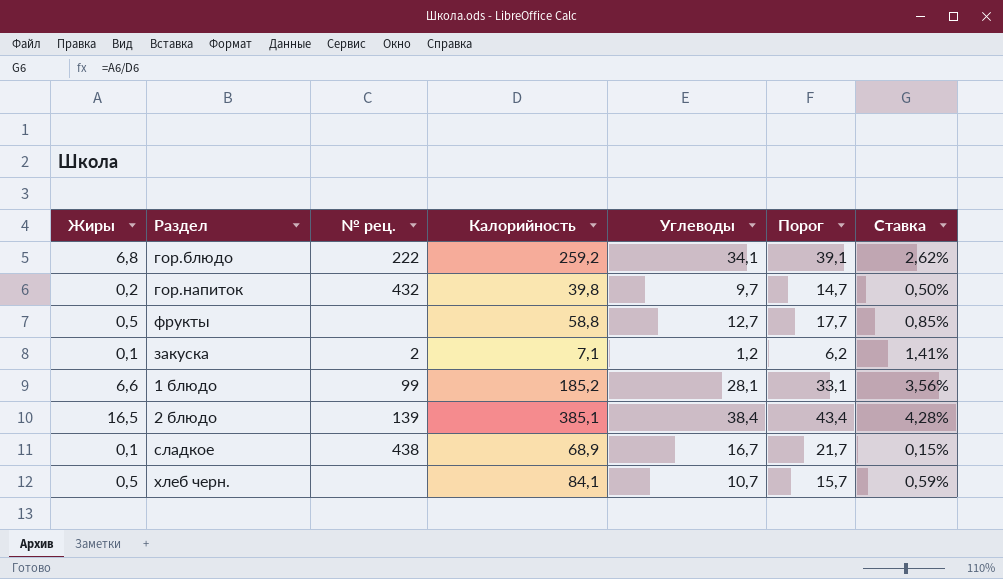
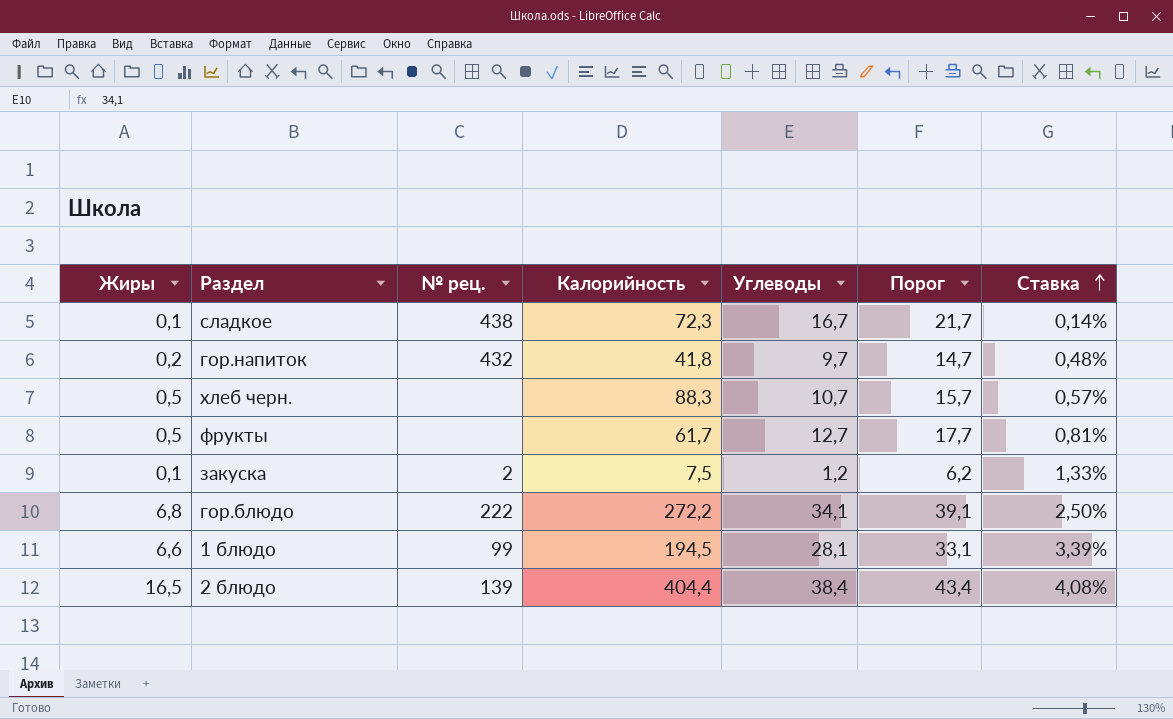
row order: none -> Ставка ascending
сладкое | Калорийность: 68,9 -> 72,3
сладкое | Ставка: 0,15% -> 0,14%
гор.напиток | Калорийность: 39,8 -> 41,8
гор.напиток | Ставка: 0,50% -> 0,48%
хлеб черн. | Калорийность: 84,1 -> 88,3
хлеб черн. | Ставка: 0,59% -> 0,57%
фрукты | Калорийность: 58,8 -> 61,7
фрукты | Ставка: 0,85% -> 0,81%
закуска | Калорийность: 7,1 -> 7,5
закуска | Ставка: 1,41% -> 1,33%
гор.блюдо | Калорийность: 259,2 -> 272,2
гор.блюдо | Ставка: 2,62% -> 2,50%
1 блюдо | Калорийность: 185,2 -> 194,5
1 блюдо | Ставка: 3,56% -> 3,39%
2 блюдо | Калорийность: 385,1 -> 404,4
2 блюдо | Ставка: 4,28% -> 4,08%

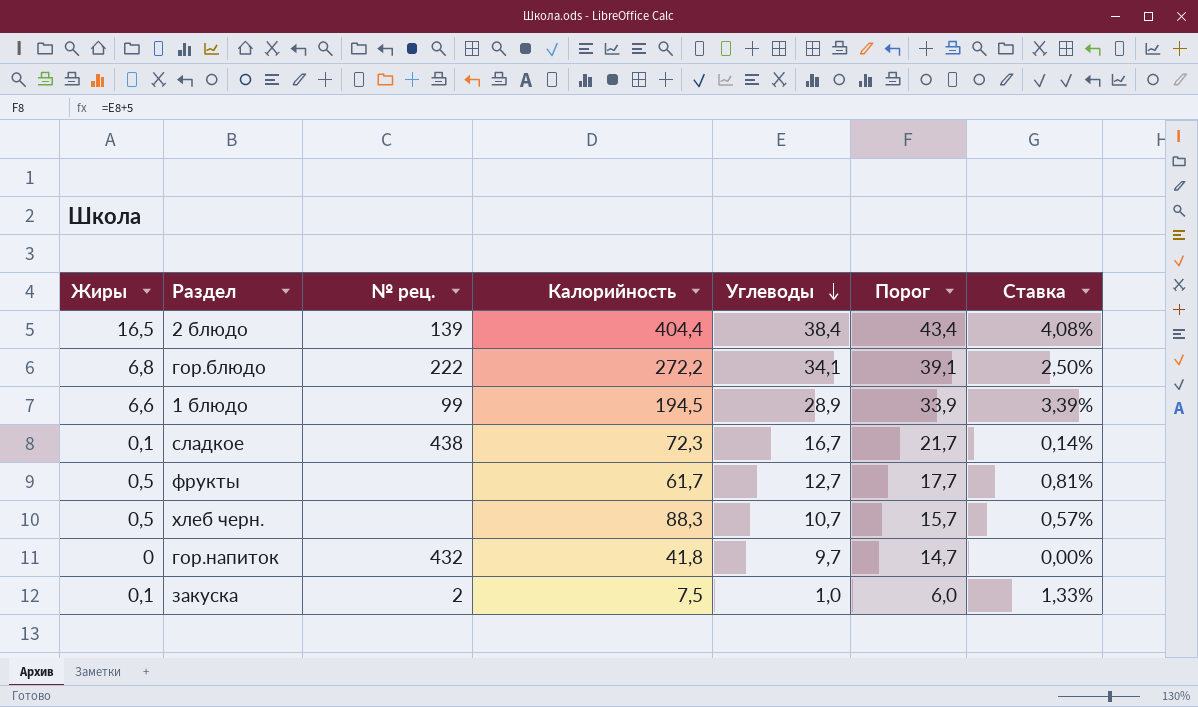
row order: Ставка ascending -> Углеводы descending
1 блюдо | Углеводы: 28,1 -> 28,9
1 блюдо | Порог: 33,1 -> 33,9
гор.напиток | Жиры: 0,2 -> 0
гор.напиток | Ставка: 0,48% -> 0,00%
закуска | Углеводы: 1,2 -> 1,0
закуска | Порог: 6,2 -> 6,0

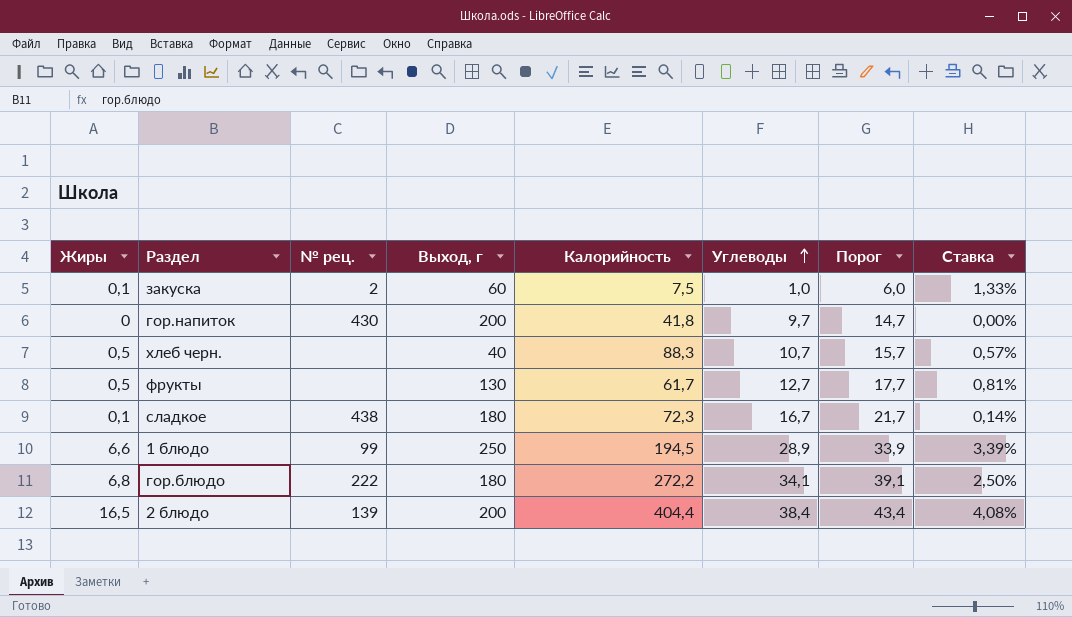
row order: Углеводы descending -> Углеводы ascending
column Выход, г | position: none -> 4
гор.напиток | № рец.: 432 -> 430

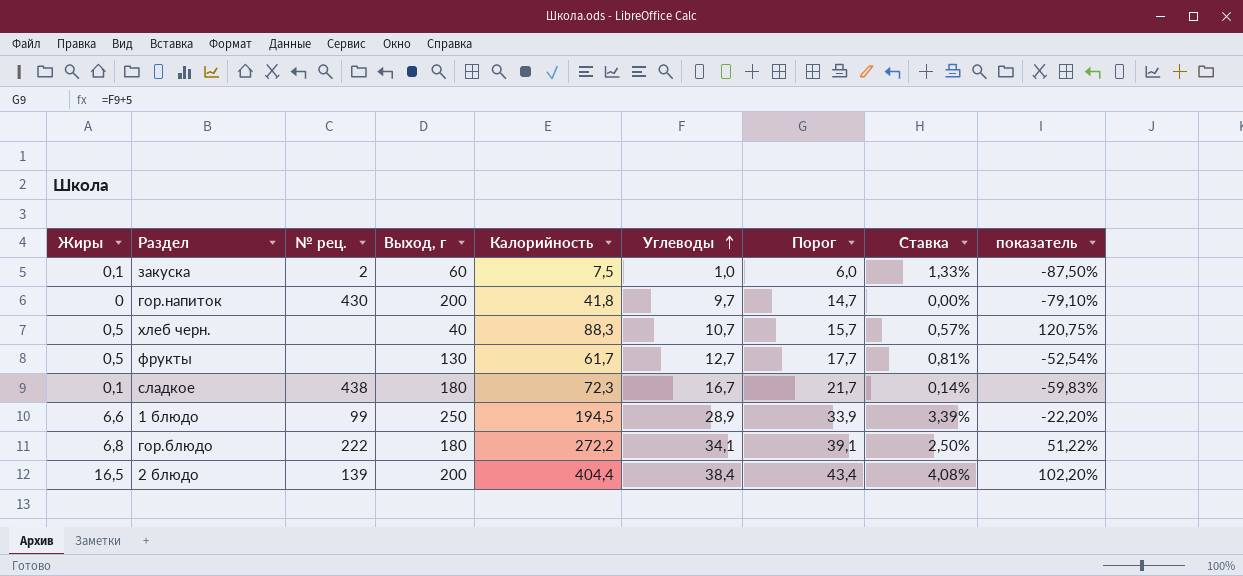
column показатель | formula: none -> ([Калорийность] - [Выход, г]) / [Выход, г]

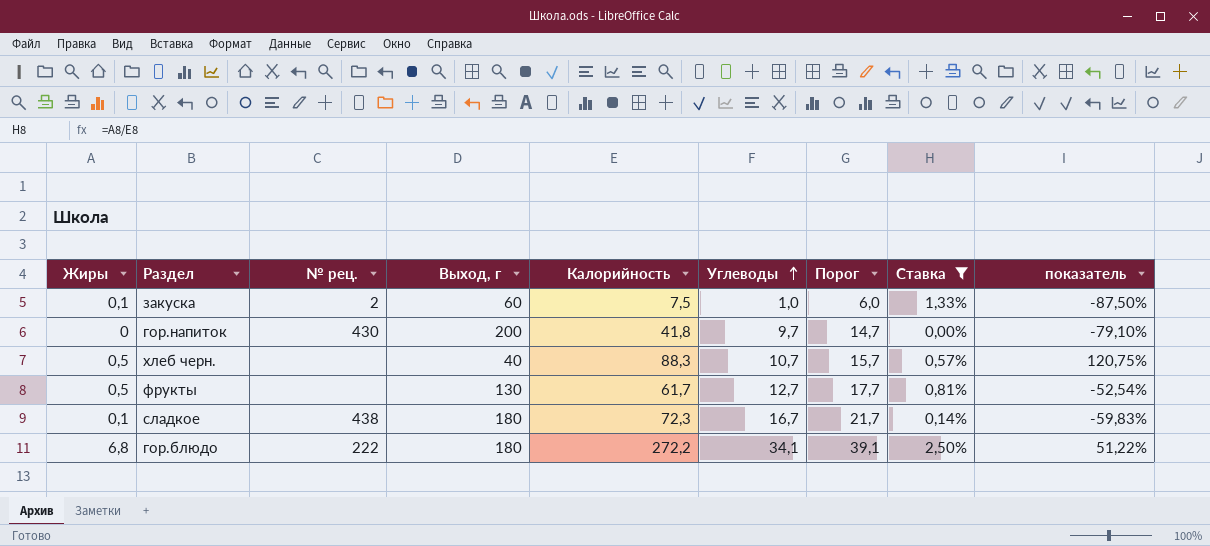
filter: none -> Ставка <= 2,50%

